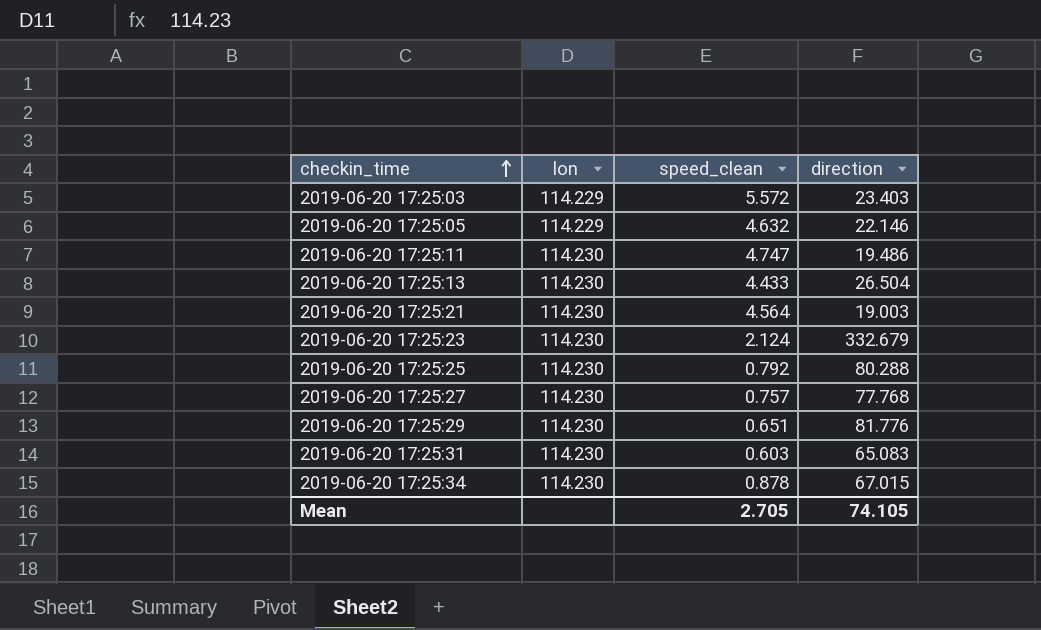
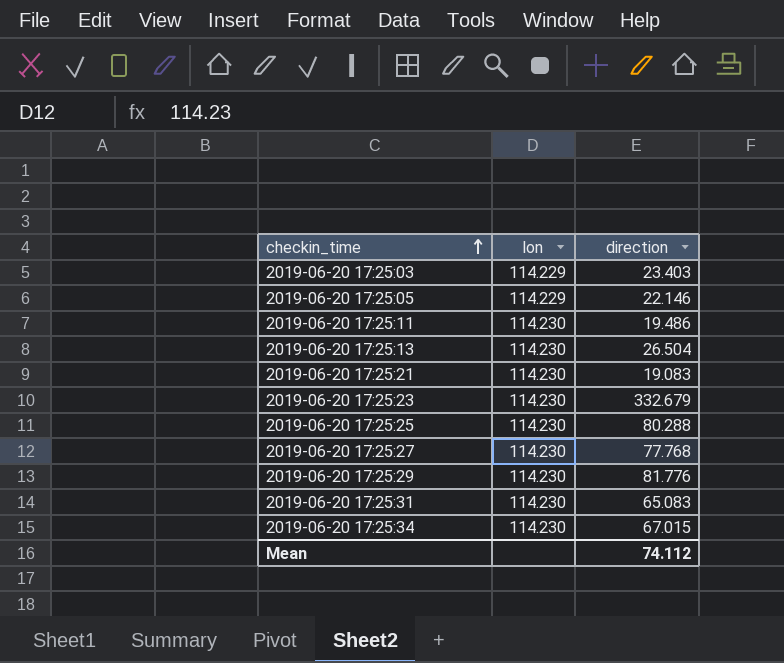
column speed_clean | position: 3 -> none
2019-06-20 17:25:21 | direction: 19.003 -> 19.083
Mean | direction: 74.105 -> 74.112

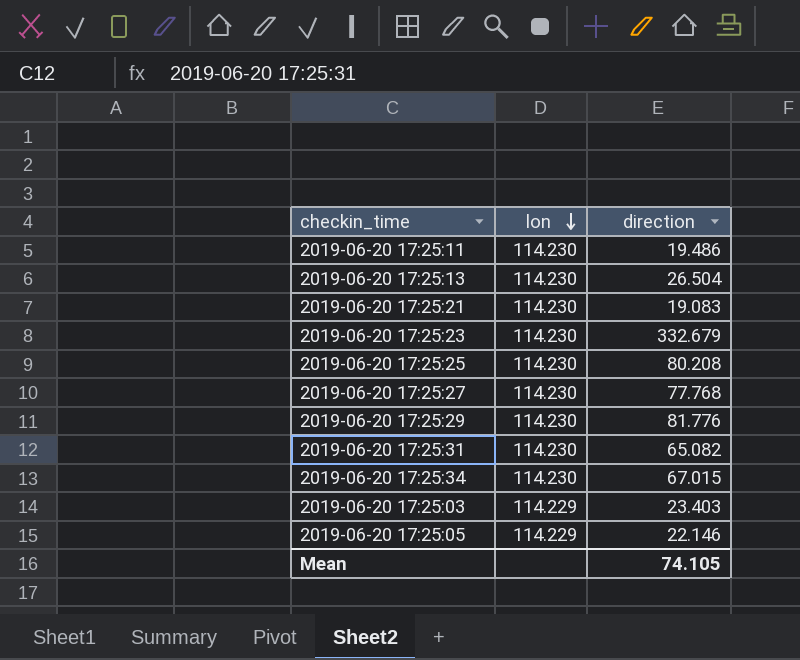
row order: checkin_time ascending -> lon descending
2019-06-20 17:25:25 | direction: 80.288 -> 80.208
2019-06-20 17:25:31 | direction: 65.083 -> 65.082
Mean | direction: 74.112 -> 74.105

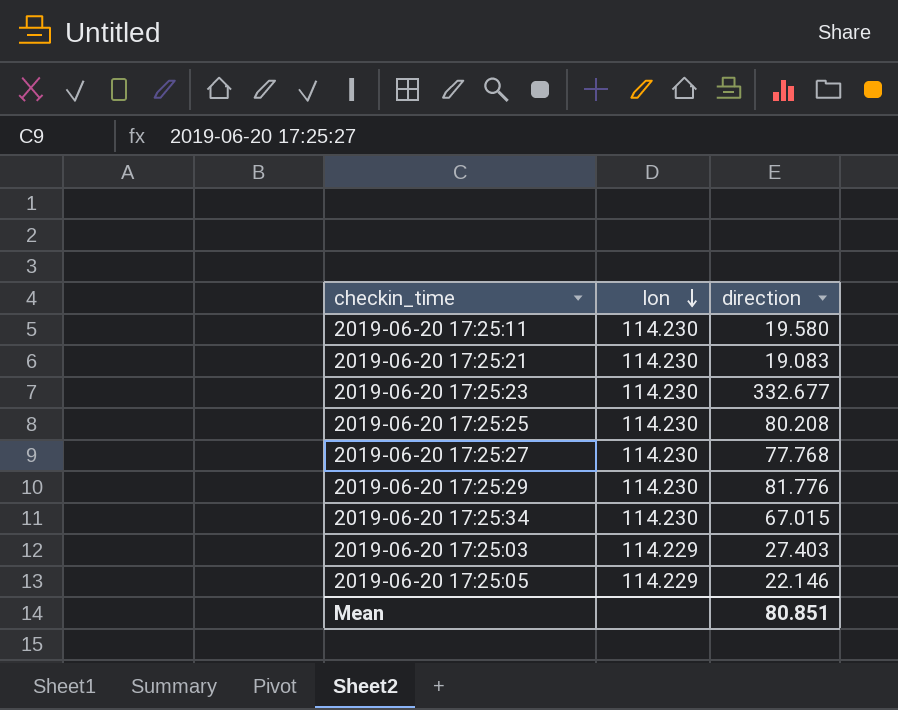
row 2019-06-20 17:25:13: 114.230 | 26.504 -> none
row 2019-06-20 17:25:31: 114.230 | 65.082 -> none
2019-06-20 17:25:11 | direction: 19.486 -> 19.580
2019-06-20 17:25:23 | direction: 332.679 -> 332.677
2019-06-20 17:25:03 | direction: 23.403 -> 27.403
Mean | direction: 74.105 -> 80.851

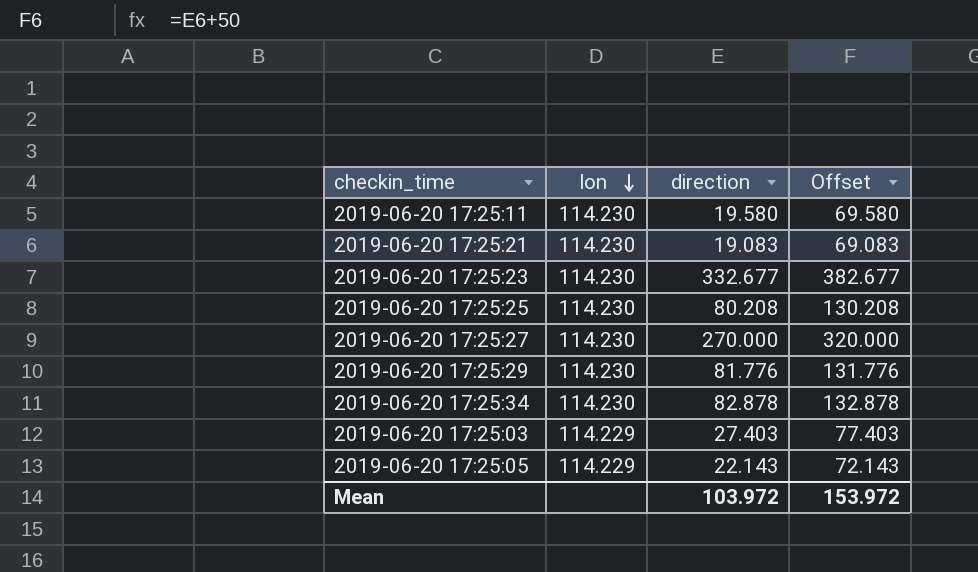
column Offset | formula: none -> [direction] + 50
2019-06-20 17:25:27 | direction: 77.768 -> 270.000
2019-06-20 17:25:34 | direction: 67.015 -> 82.878
2019-06-20 17:25:05 | direction: 22.146 -> 22.143
Mean | direction: 80.851 -> 103.972

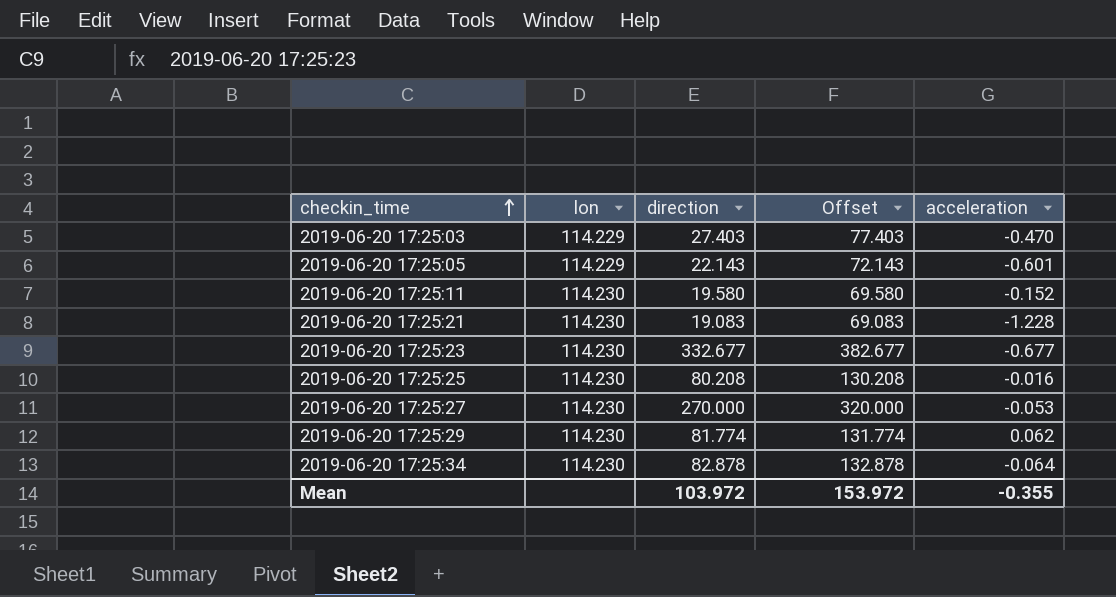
row order: lon descending -> checkin_time ascending
column acceleration | position: none -> 5
2019-06-20 17:25:29 | direction: 81.776 -> 81.774
2019-06-20 17:25:29 | Offset: 131.776 -> 131.774

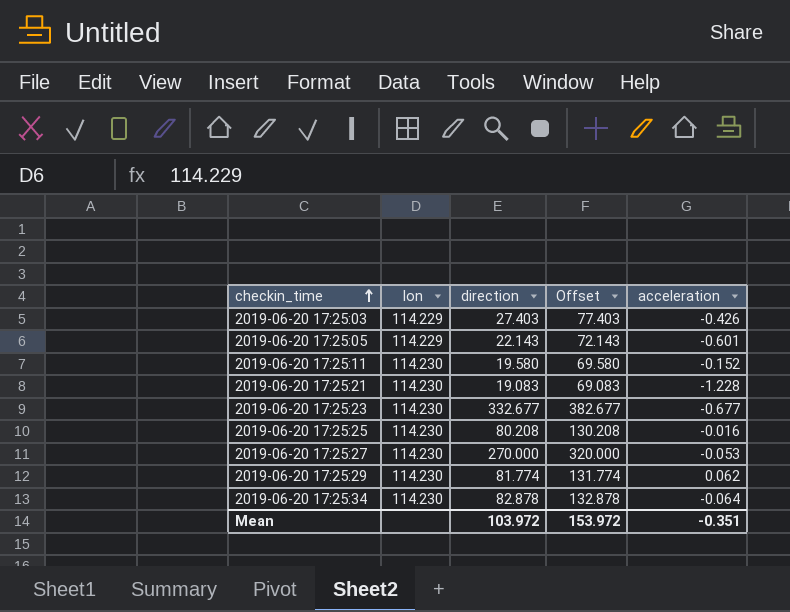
2019-06-20 17:25:03 | acceleration: -0.470 -> -0.426
Mean | acceleration: -0.355 -> -0.351

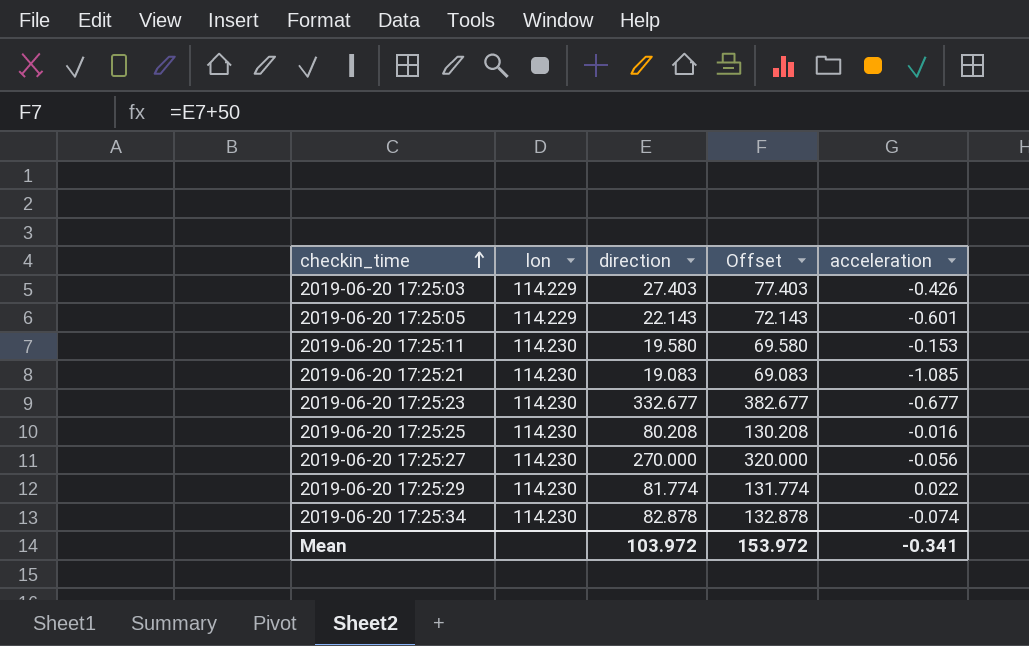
2019-06-20 17:25:11 | acceleration: -0.152 -> -0.153
2019-06-20 17:25:21 | acceleration: -1.228 -> -1.085
2019-06-20 17:25:27 | acceleration: -0.053 -> -0.056
2019-06-20 17:25:29 | acceleration: 0.062 -> 0.022
2019-06-20 17:25:34 | acceleration: -0.064 -> -0.074
Mean | acceleration: -0.351 -> -0.341

